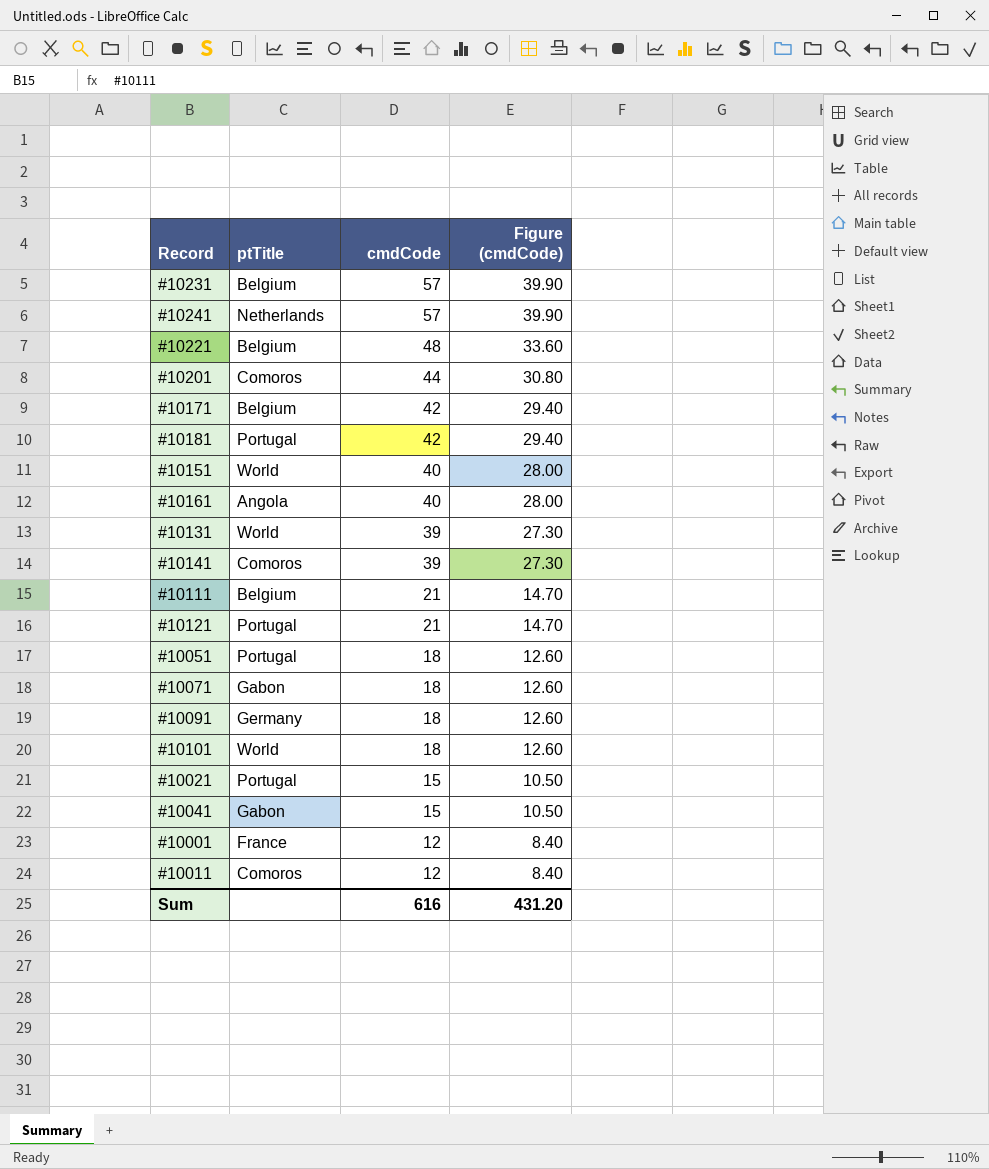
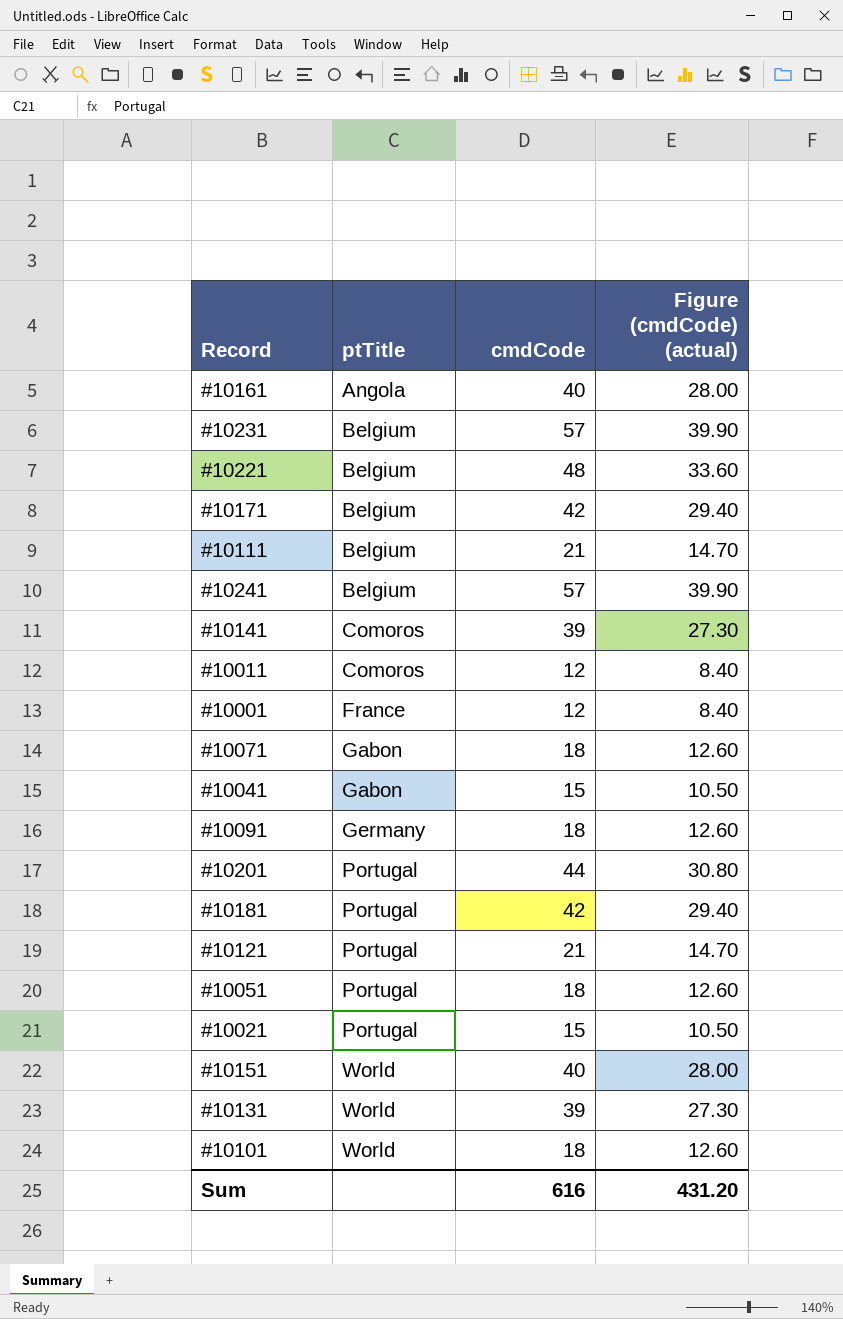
row order: cmdCode descending -> ptTitle ascending
column name: Figure (cmdCode) -> Figure (cmdCode) (actual)
#10241 | ptTitle: Netherlands -> Belgium
#10201 | ptTitle: Comoros -> Portugal

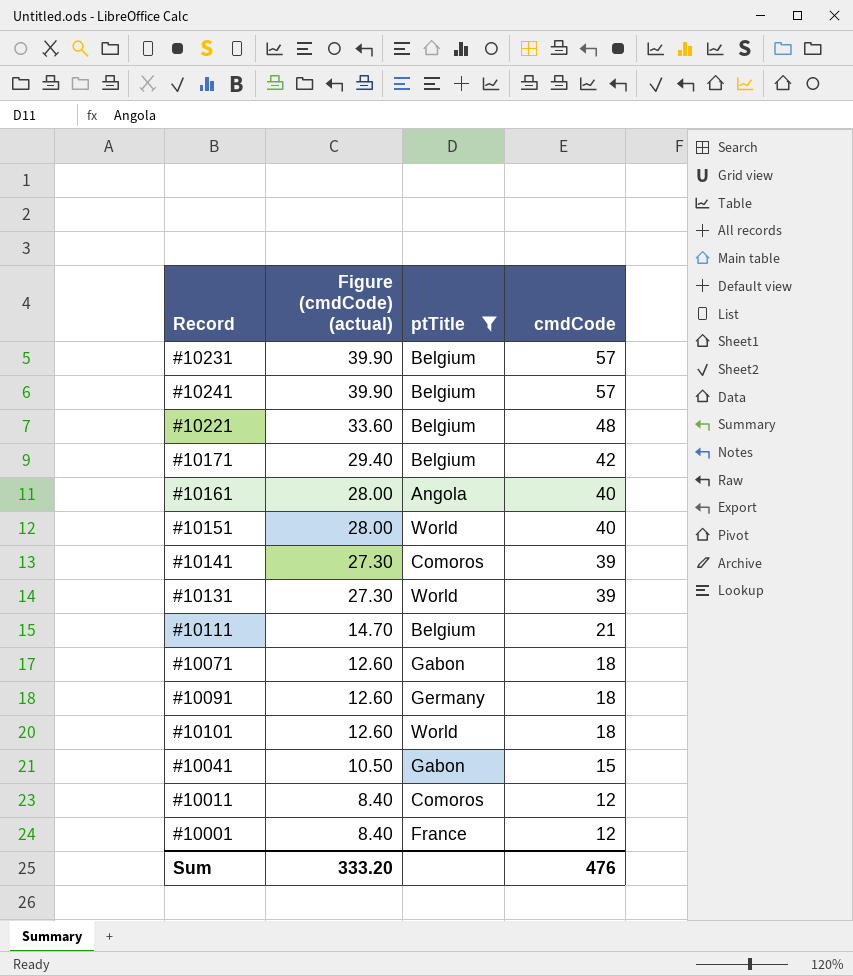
filter: none -> ptTitle != Portugal
row order: ptTitle ascending -> Figure (cmdCode) (actual) descending
column Figure (cmdCode) (actual) | position: 4 -> 2
Sum | Figure (cmdCode) (actual): 431.20 -> 333.20
Sum | cmdCode: 616 -> 476

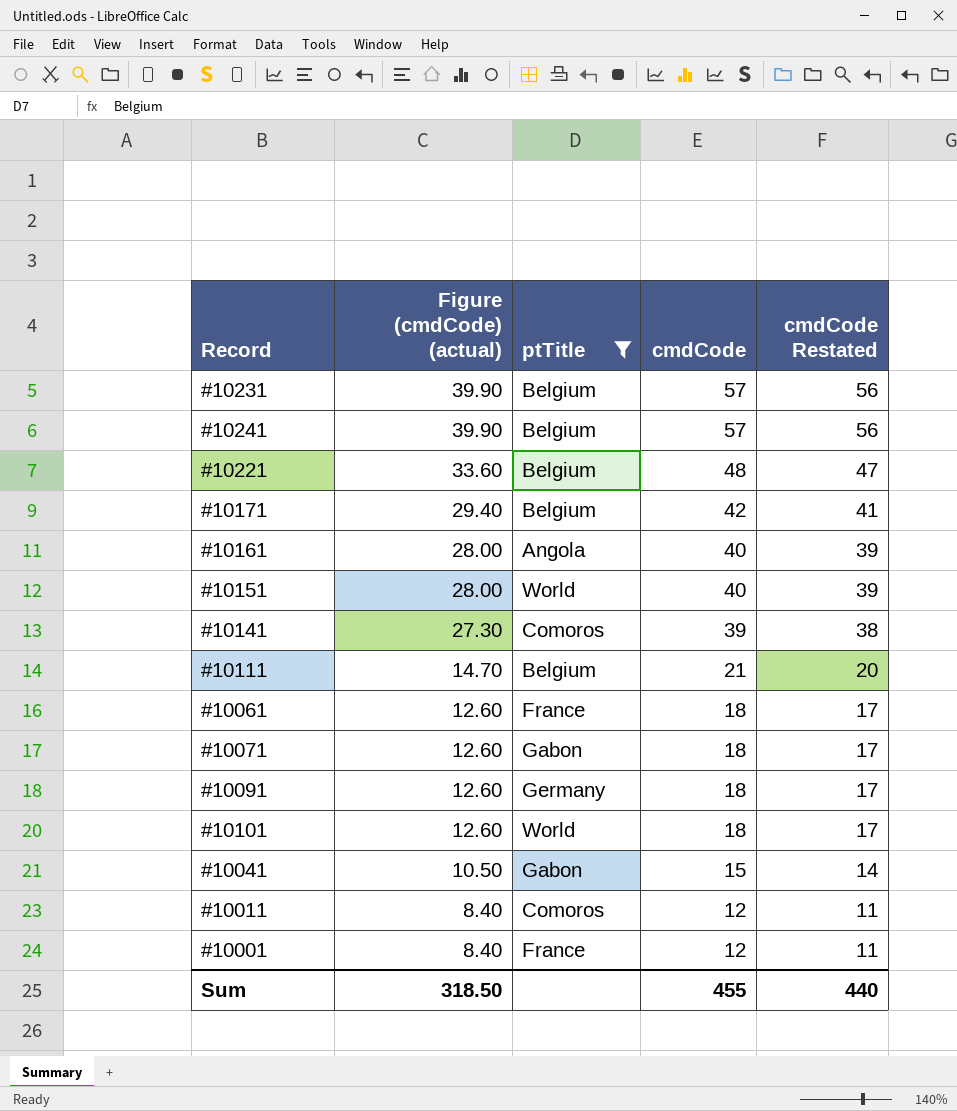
column cmdCode Restated | formula: none -> [cmdCode] - 1
row #10131: 27.30 | World | 39 -> none
row #10061: none -> 12.60 | France | 18 | 17
Sum | Figure (cmdCode) (actual): 333.20 -> 318.50
Sum | cmdCode: 476 -> 455

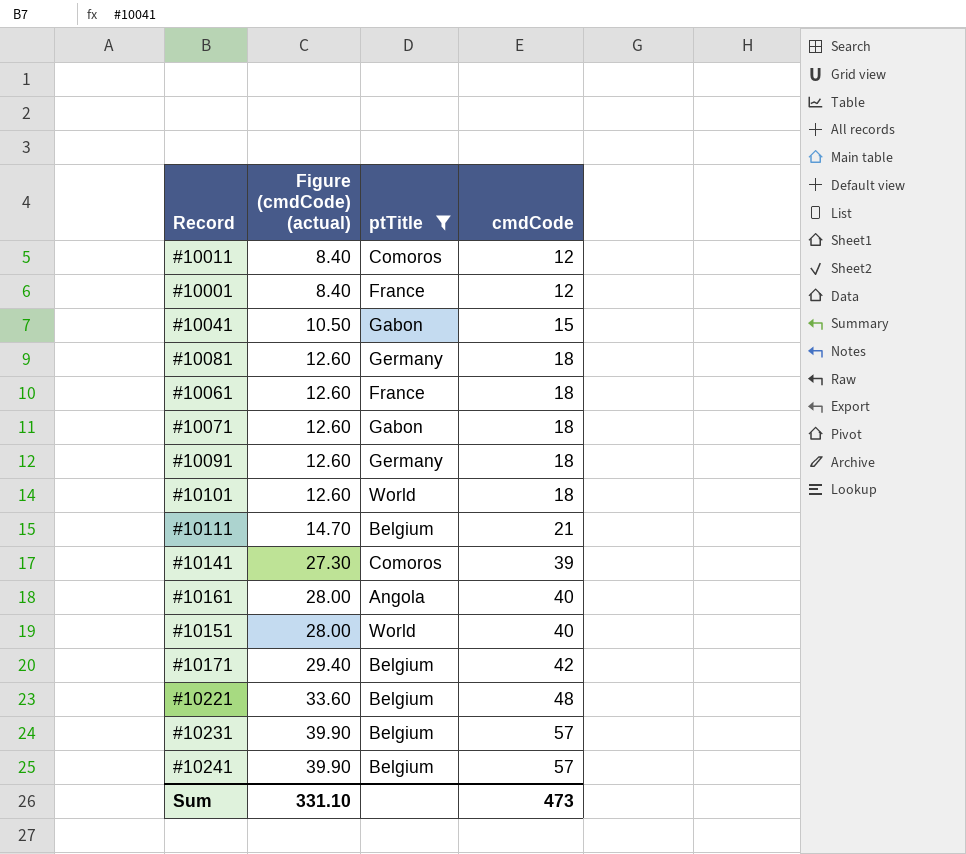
row order: Figure (cmdCode) (actual) descending -> Figure (cmdCode) (actual) ascending
column cmdCode Restated | formula: [cmdCode] - 1 -> none
row #10081: none -> 12.60 | Germany | 18
Sum | Figure (cmdCode) (actual): 318.50 -> 331.10
Sum | cmdCode: 455 -> 473

